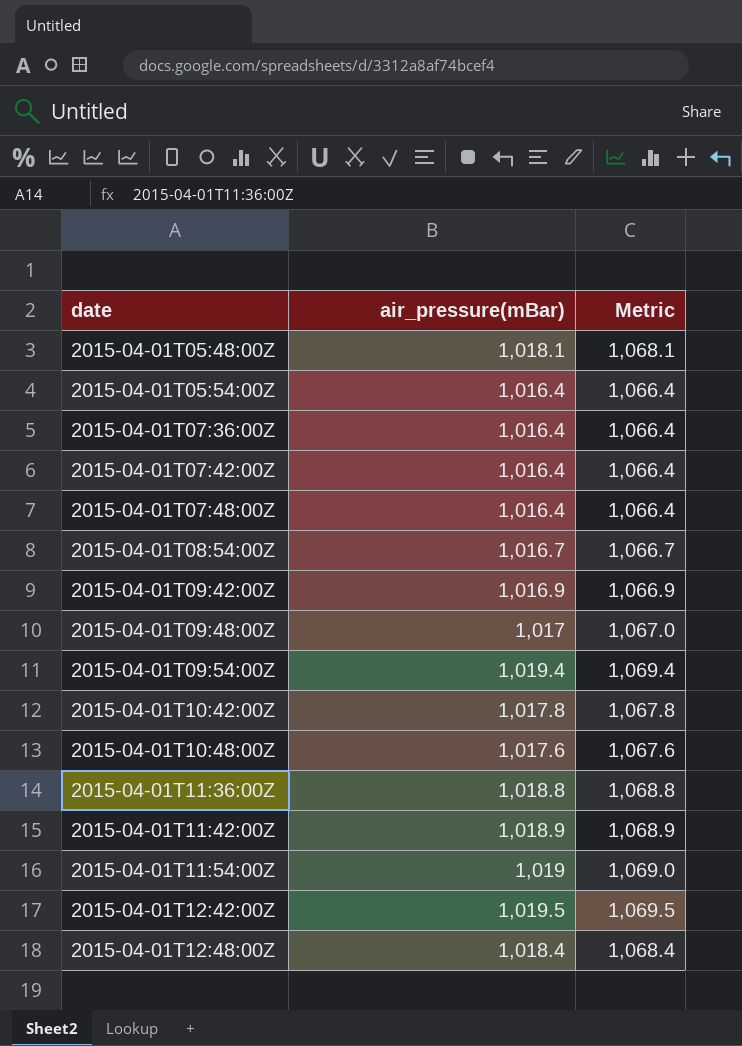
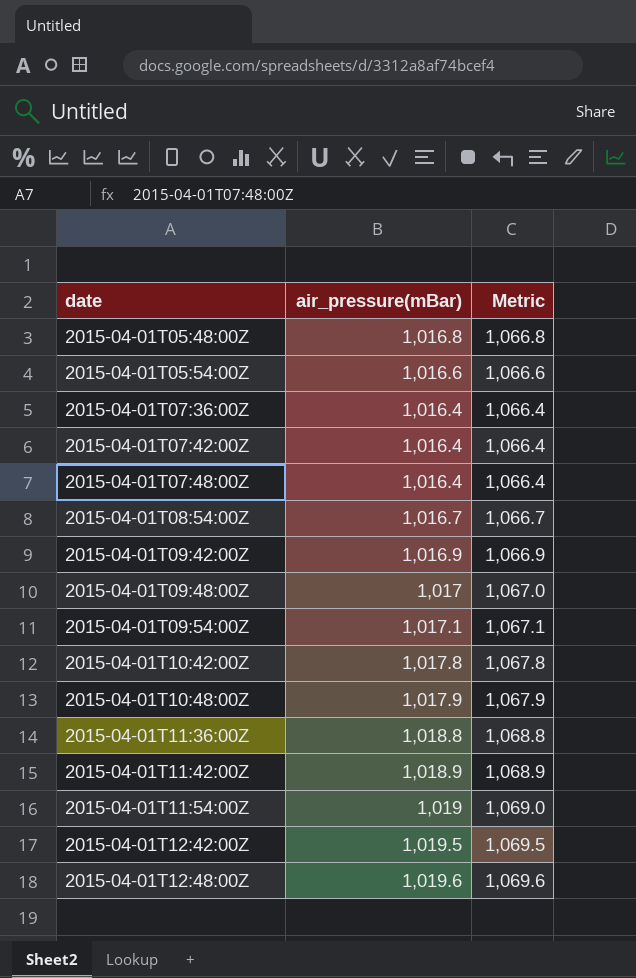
2015-04-01T05:48:00Z | air_pressure(mBar): 1,018.1 -> 1,016.8
2015-04-01T05:48:00Z | Metric: 1,068.1 -> 1,066.8
2015-04-01T05:54:00Z | air_pressure(mBar): 1,016.4 -> 1,016.6
2015-04-01T05:54:00Z | Metric: 1,066.4 -> 1,066.6
2015-04-01T09:54:00Z | air_pressure(mBar): 1,019.4 -> 1,017.1
2015-04-01T09:54:00Z | Metric: 1,069.4 -> 1,067.1
2015-04-01T10:48:00Z | air_pressure(mBar): 1,017.6 -> 1,017.9
2015-04-01T10:48:00Z | Metric: 1,067.6 -> 1,067.9
2015-04-01T12:48:00Z | air_pressure(mBar): 1,018.4 -> 1,019.6
2015-04-01T12:48:00Z | Metric: 1,068.4 -> 1,069.6

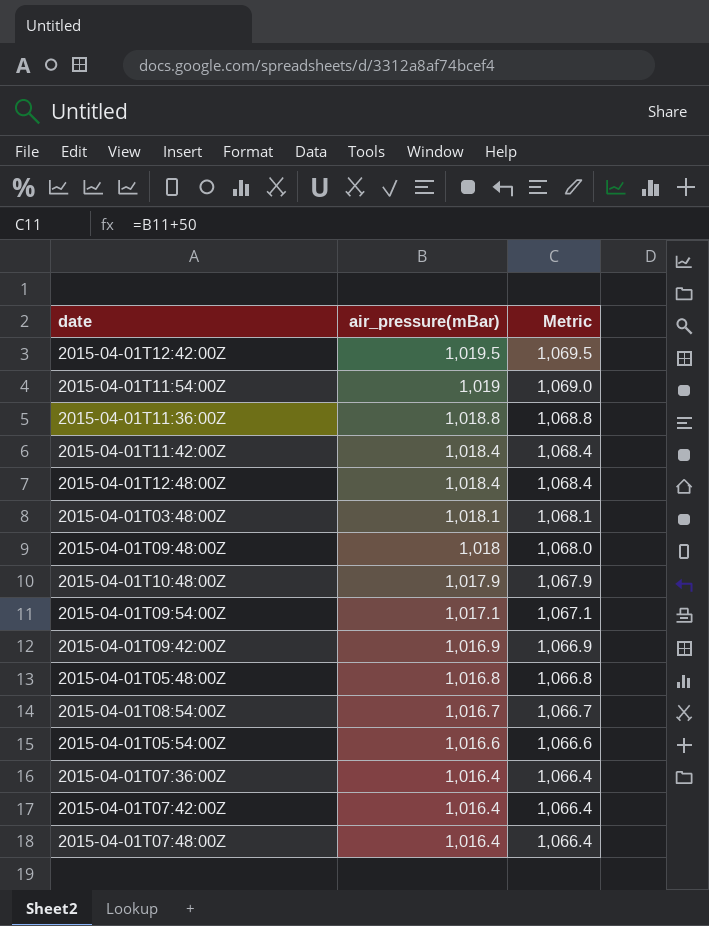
row order: date ascending -> air_pressure(mBar) descending
row 2015-04-01T10:42:00Z: 1,017.8 | 1,067.8 -> none
2015-04-01T11:42:00Z | air_pressure(mBar): 1,018.9 -> 1,018.4
2015-04-01T11:42:00Z | Metric: 1,068.9 -> 1,068.4
2015-04-01T12:48:00Z | air_pressure(mBar): 1,019.6 -> 1,018.4
2015-04-01T12:48:00Z | Metric: 1,069.6 -> 1,068.4
row 2015-04-01T03:48:00Z: none -> 1,018.1 | 1,068.1
2015-04-01T09:48:00Z | air_pressure(mBar): 1,017 -> 1,018
2015-04-01T09:48:00Z | Metric: 1,067.0 -> 1,068.0

